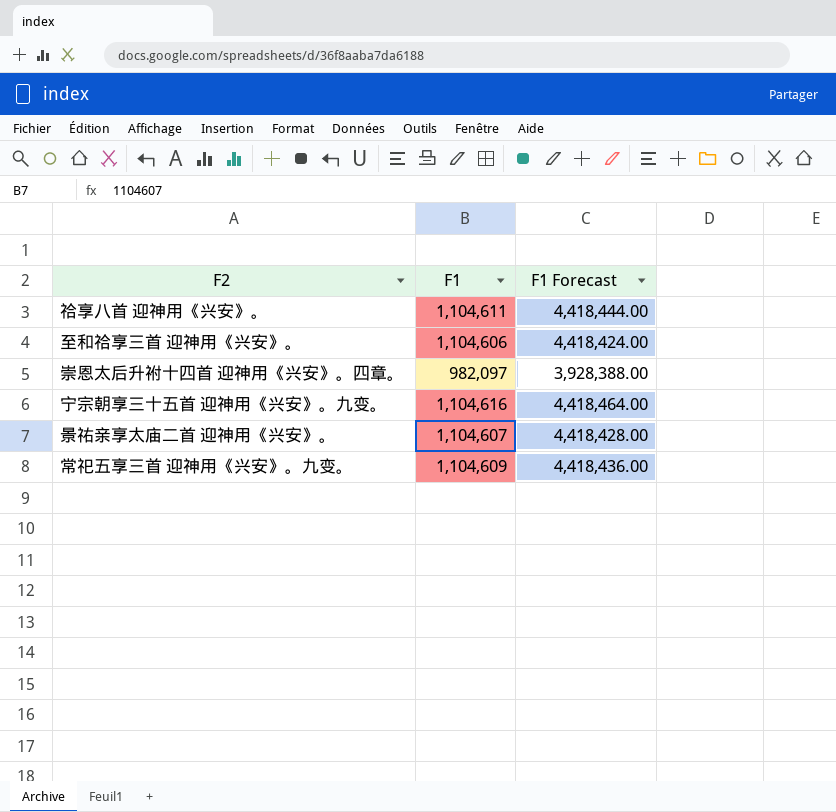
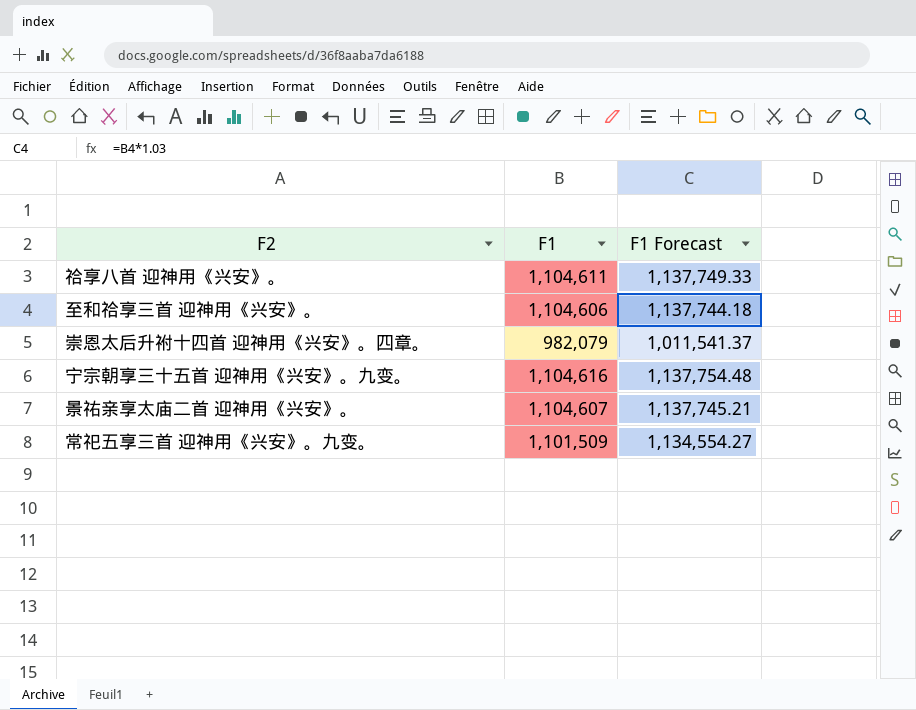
column F1 Forecast | formula: [F1] * 4 -> [F1] * 1.03
崇恩太后升祔十四首 迎神用《兴安》。四章。 | F1: 982,097 -> 982,079
常祀五享三首 迎神用《兴安》。九变。 | F1: 1,104,609 -> 1,101,509

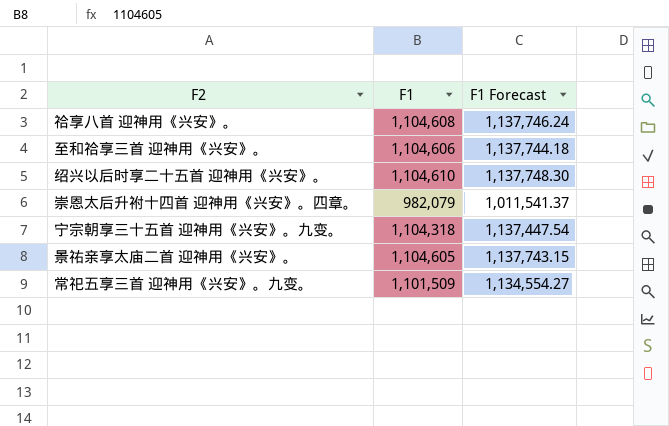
祫享八首 迎神用《兴安》。 | F1: 1,104,611 -> 1,104,608
祫享八首 迎神用《兴安》。 | F1 Forecast: 1,137,749.33 -> 1,137,746.24
row 绍兴以后时享二十五首 迎神用《兴安》。: none -> 1,104,610 | 1,137,748.30
宁宗朝享三十五首 迎神用《兴安》。九变。 | F1: 1,104,616 -> 1,104,318
宁宗朝享三十五首 迎神用《兴安》。九变。 | F1 Forecast: 1,137,754.48 -> 1,137,447.54
景祐亲享太庙二首 迎神用《兴安》。 | F1: 1,104,607 -> 1,104,605
景祐亲享太庙二首 迎神用《兴安》。 | F1 Forecast: 1,137,745.21 -> 1,137,743.15

